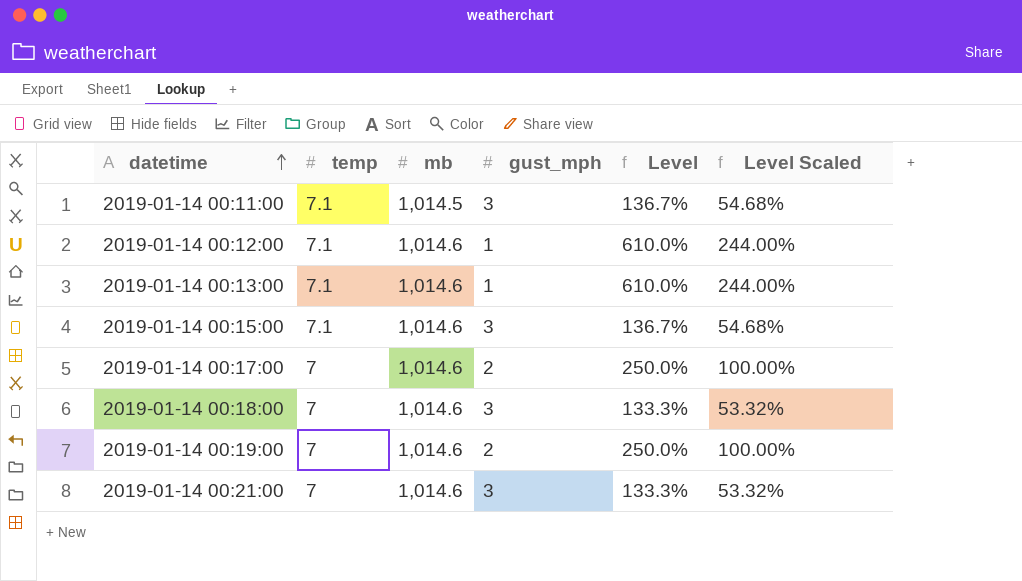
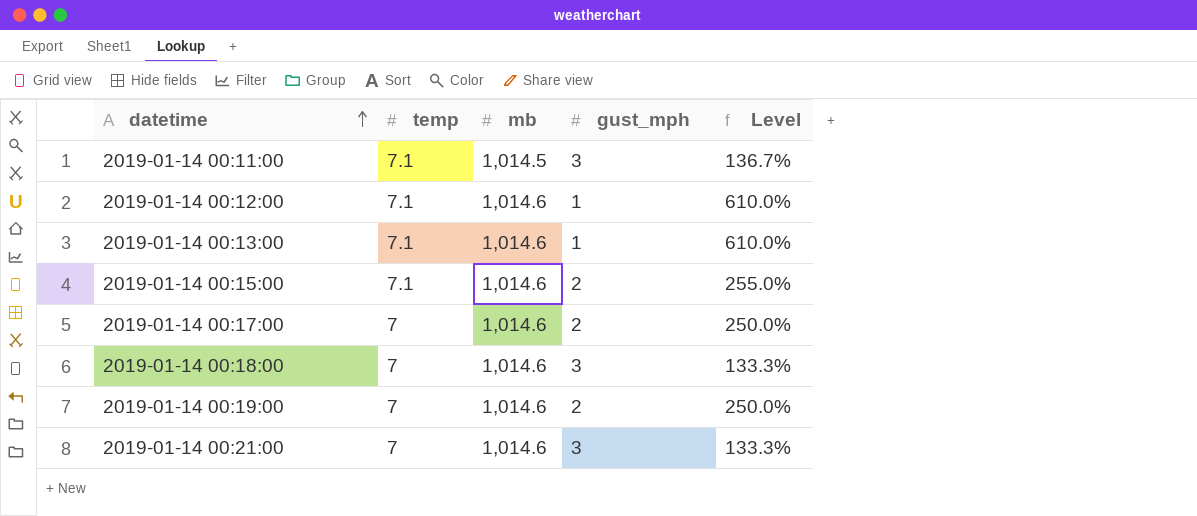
column Level Scaled | formula: [Level] * 0.4 -> none
2019-01-14 00:15:00 | gust_mph: 3 -> 2
2019-01-14 00:15:00 | Level: 136.7% -> 255.0%

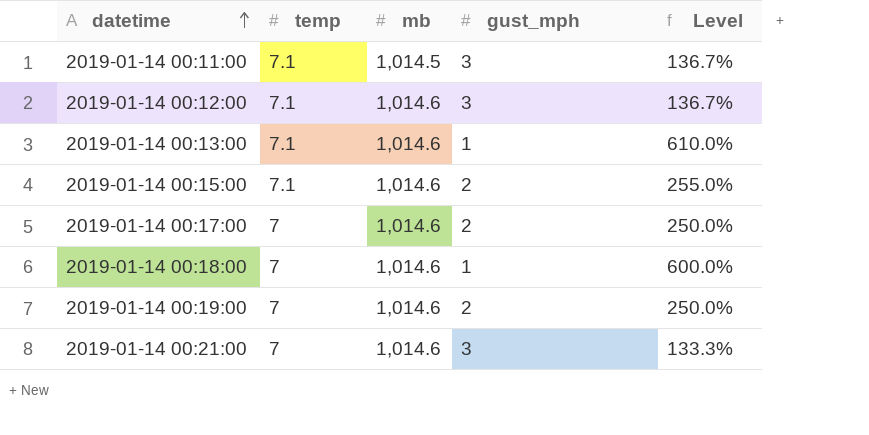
2019-01-14 00:12:00 | gust_mph: 1 -> 3
2019-01-14 00:12:00 | Level: 610.0% -> 136.7%
2019-01-14 00:18:00 | gust_mph: 3 -> 1
2019-01-14 00:18:00 | Level: 133.3% -> 600.0%

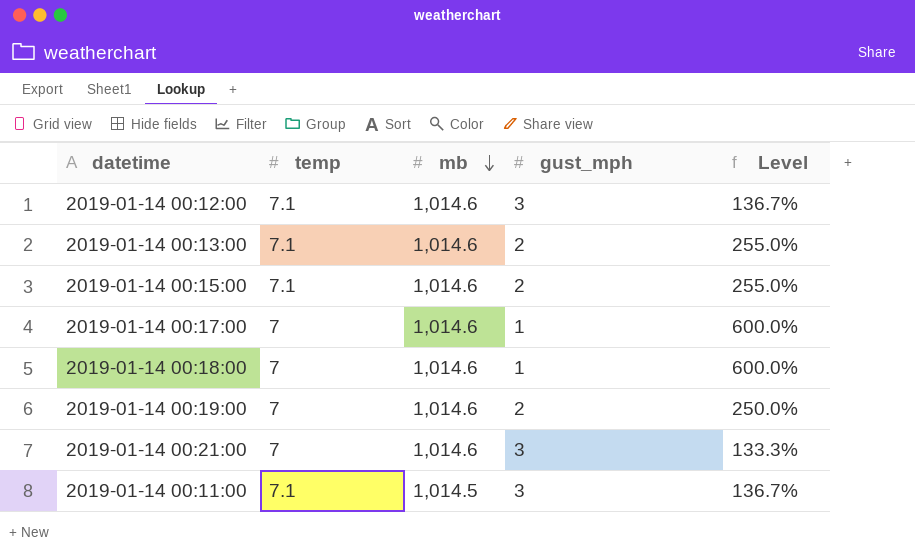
row order: datetime ascending -> mb descending
2019-01-14 00:13:00 | gust_mph: 1 -> 2
2019-01-14 00:13:00 | Level: 610.0% -> 255.0%
2019-01-14 00:17:00 | gust_mph: 2 -> 1
2019-01-14 00:17:00 | Level: 250.0% -> 600.0%

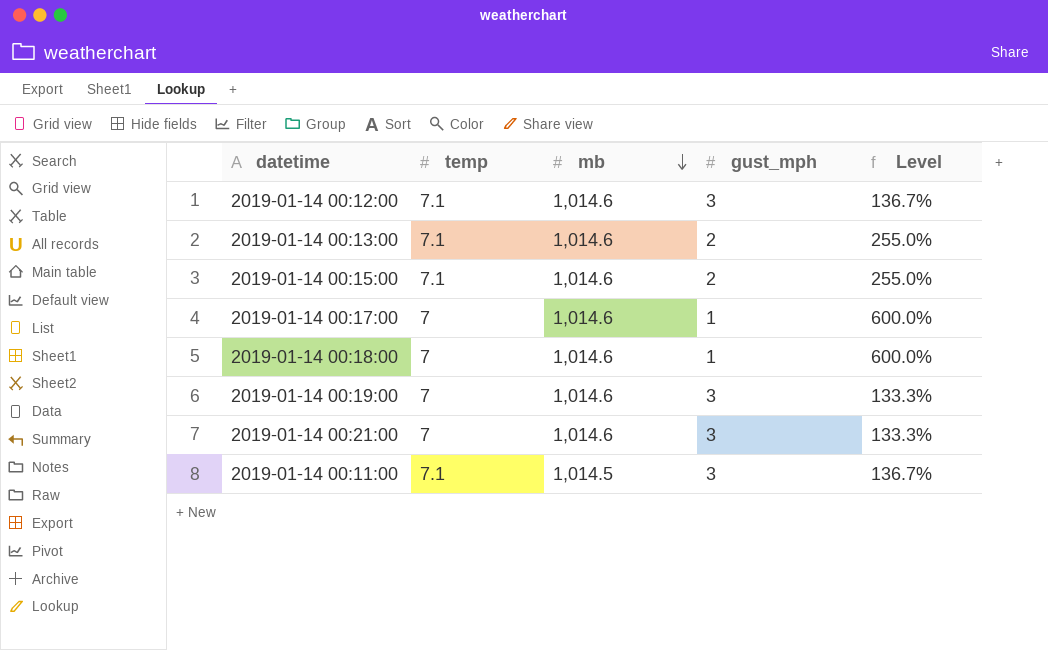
2019-01-14 00:19:00 | gust_mph: 2 -> 3
2019-01-14 00:19:00 | Level: 250.0% -> 133.3%

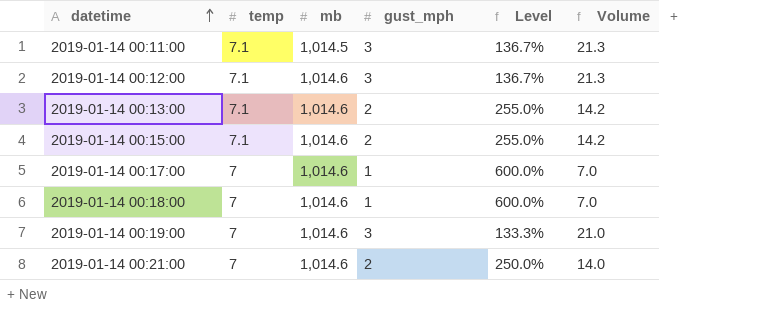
row order: mb descending -> datetime ascending
column Volume | formula: none -> [temp] * [gust_mph]
2019-01-14 00:21:00 | gust_mph: 3 -> 2
2019-01-14 00:21:00 | Level: 133.3% -> 250.0%

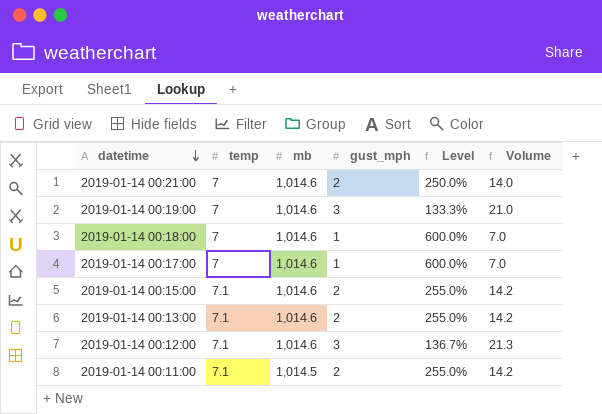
row order: datetime ascending -> datetime descending
2019-01-14 00:11:00 | gust_mph: 3 -> 2
2019-01-14 00:11:00 | Level: 136.7% -> 255.0%
2019-01-14 00:11:00 | Volume: 21.3 -> 14.2

